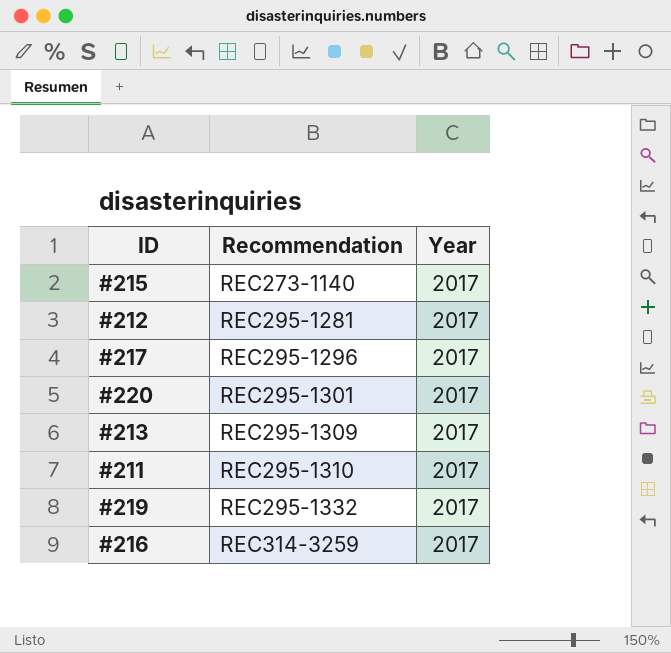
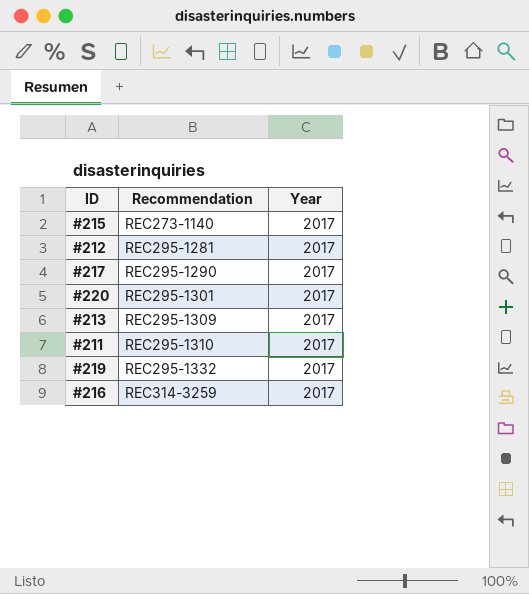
#217 | Recommendation: REC295-1296 -> REC295-1290

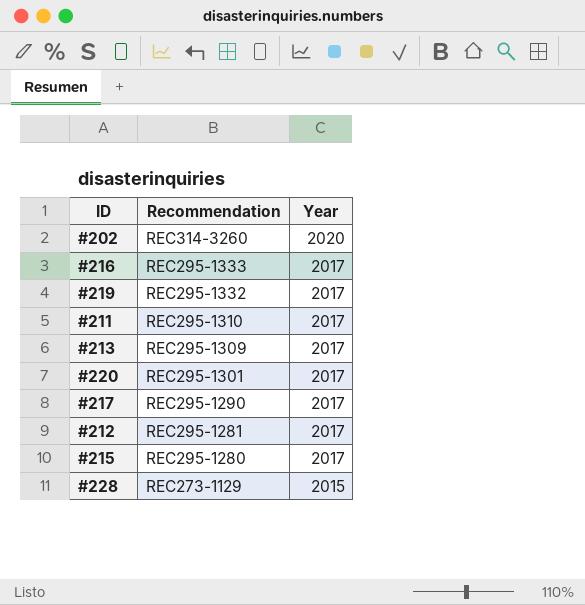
row order: Recommendation ascending -> Recommendation descending
row #202: none -> REC314-3260 | 2020
#216 | Recommendation: REC314-3259 -> REC295-1333
#215 | Recommendation: REC273-1140 -> REC295-1280
row #228: none -> REC273-1129 | 2015

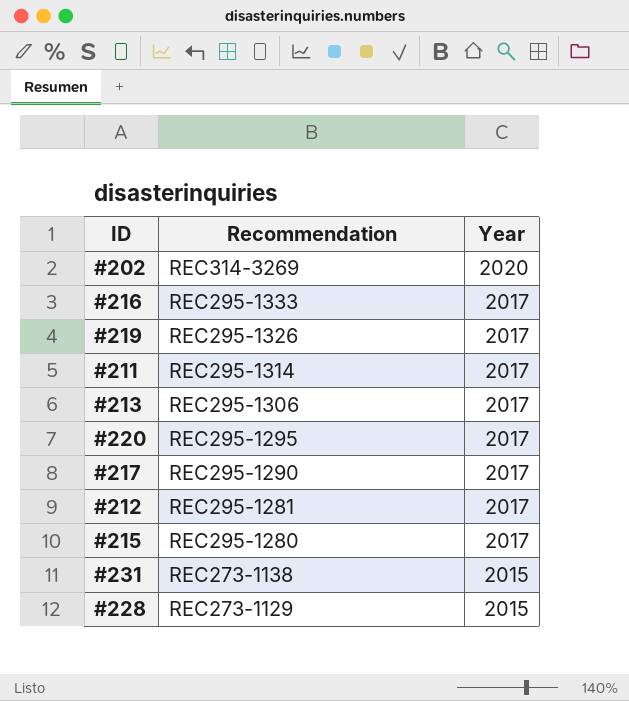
#202 | Recommendation: REC314-3260 -> REC314-3269
#219 | Recommendation: REC295-1332 -> REC295-1326
#211 | Recommendation: REC295-1310 -> REC295-1314
#213 | Recommendation: REC295-1309 -> REC295-1306
#220 | Recommendation: REC295-1301 -> REC295-1295
row #231: none -> REC273-1138 | 2015

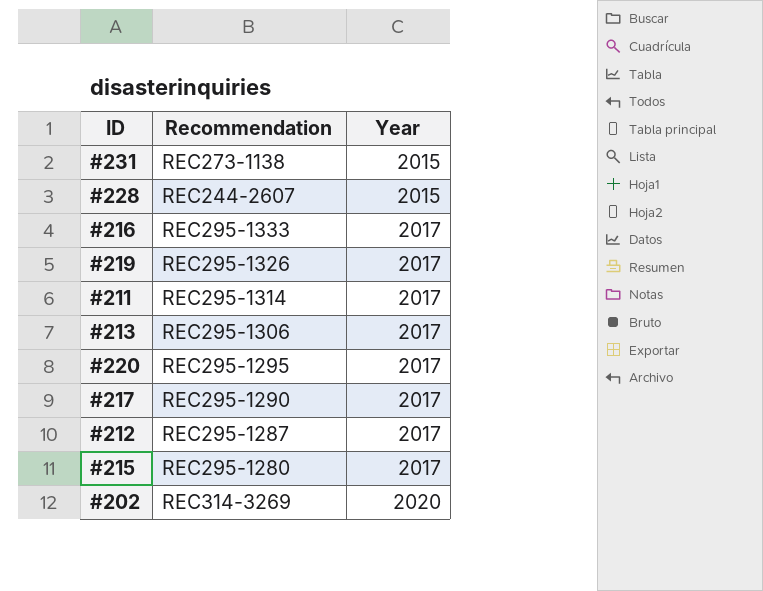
row order: Recommendation descending -> Year ascending
#228 | Recommendation: REC273-1129 -> REC244-2607
#212 | Recommendation: REC295-1281 -> REC295-1287

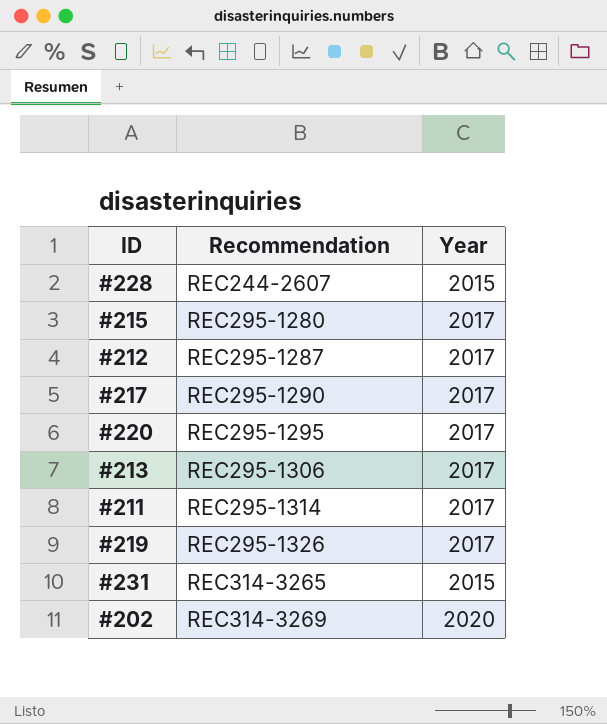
row order: Year ascending -> Recommendation ascending
row #216: REC295-1333 | 2017 -> none
#231 | Recommendation: REC273-1138 -> REC314-3265

